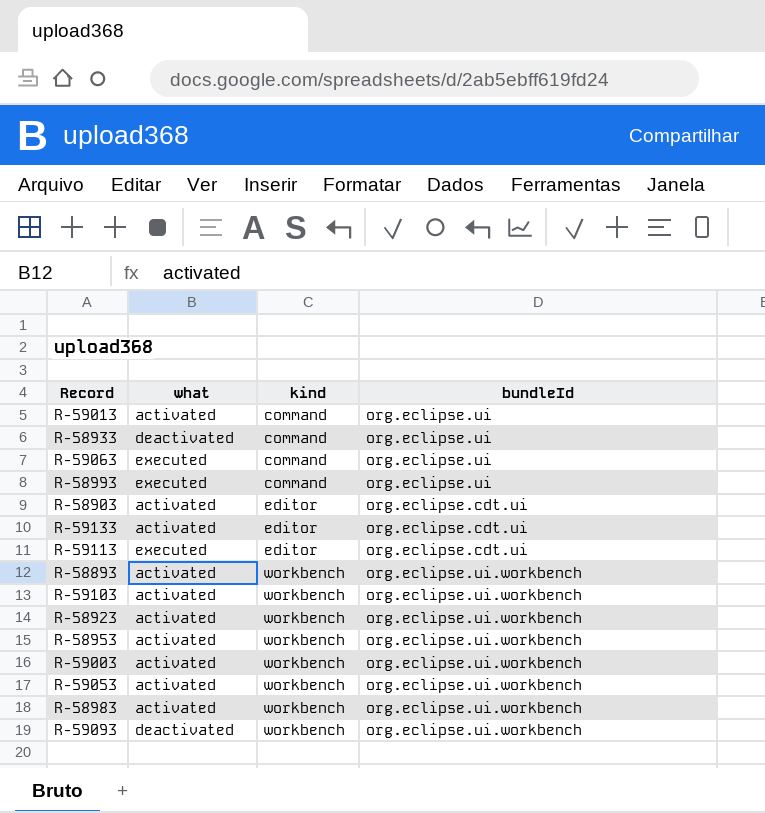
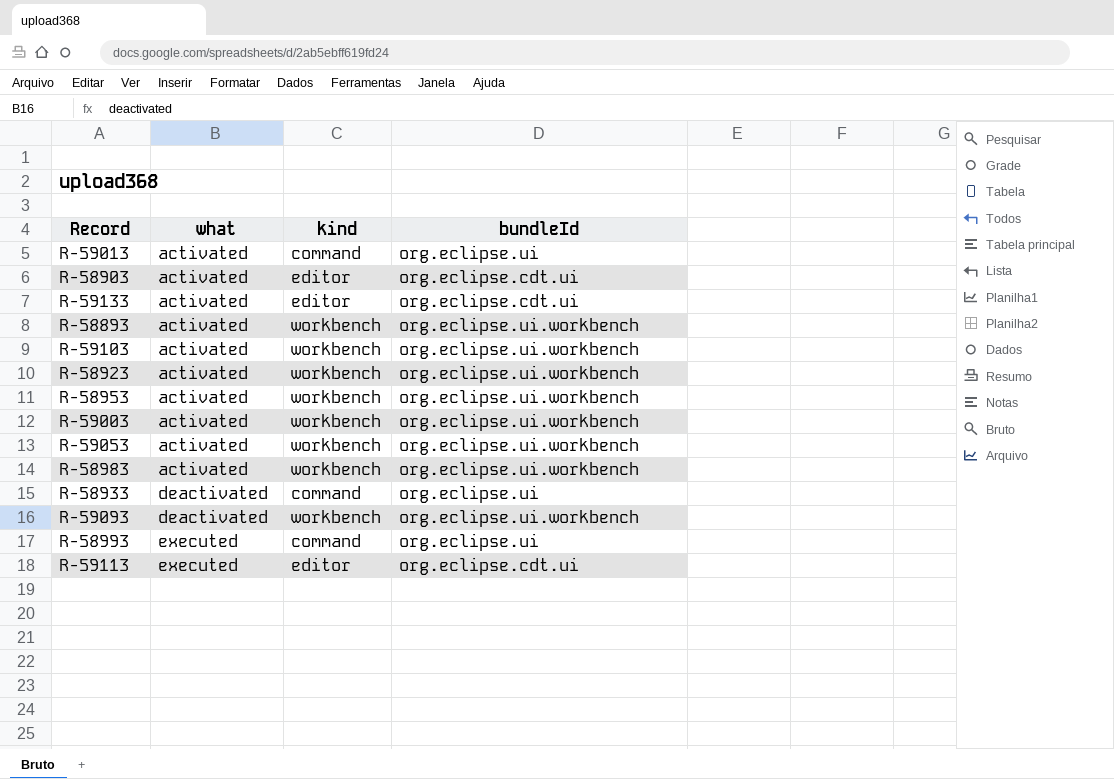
row order: kind ascending -> what ascending
row R-59063: executed | command | org.eclipse.ui -> none

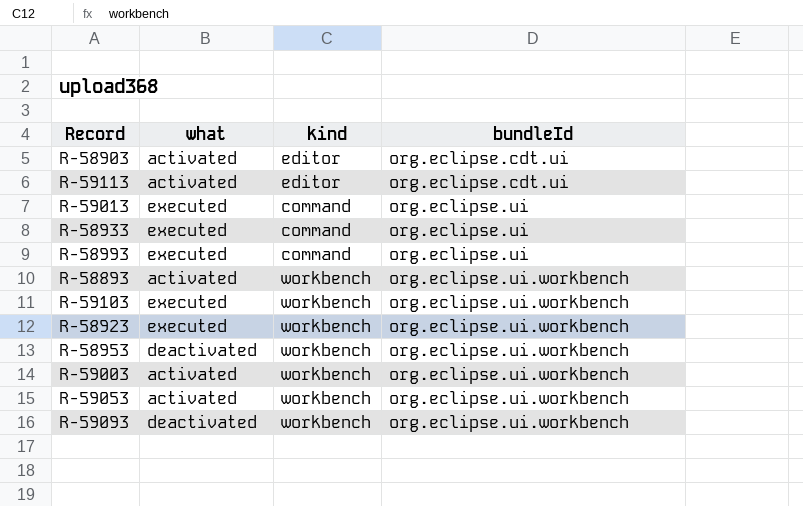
row order: what ascending -> bundleId ascending
row R-59133: activated | editor | org.eclipse.cdt.ui -> none
row R-58983: activated | workbench | org.eclipse.ui.workbench -> none
R-59113 | what: executed -> activated
R-59013 | what: activated -> executed
R-58933 | what: deactivated -> executed
R-59103 | what: activated -> executed
R-58923 | what: activated -> executed
R-58953 | what: activated -> deactivated

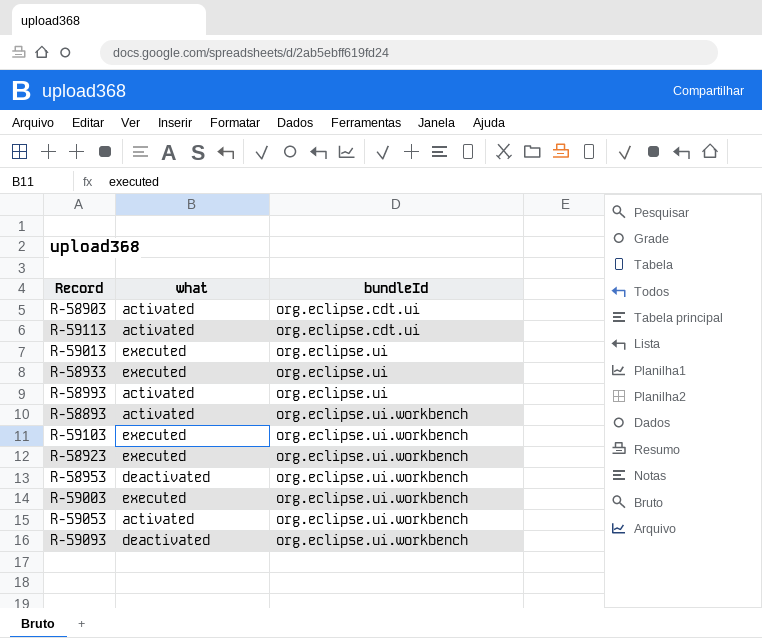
column kind | position: 3 -> none
R-58993 | what: executed -> activated
R-59003 | what: activated -> executed

